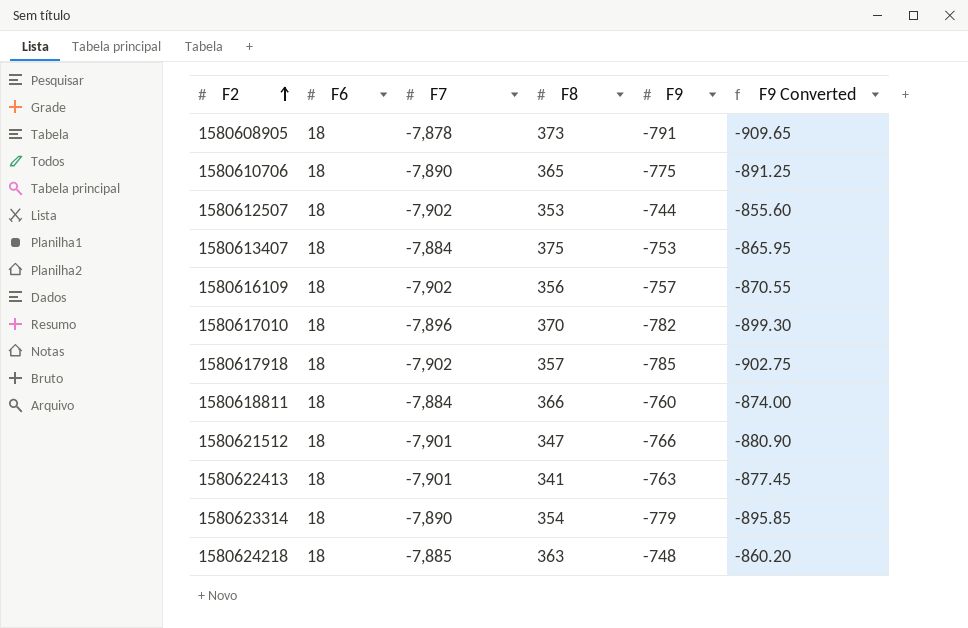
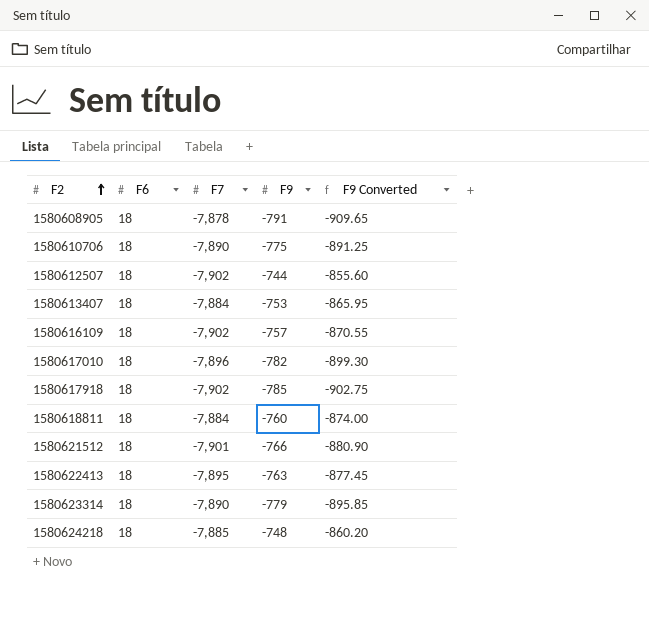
column F8 | position: 4 -> none
1580622413 | F7: -7,901 -> -7,895

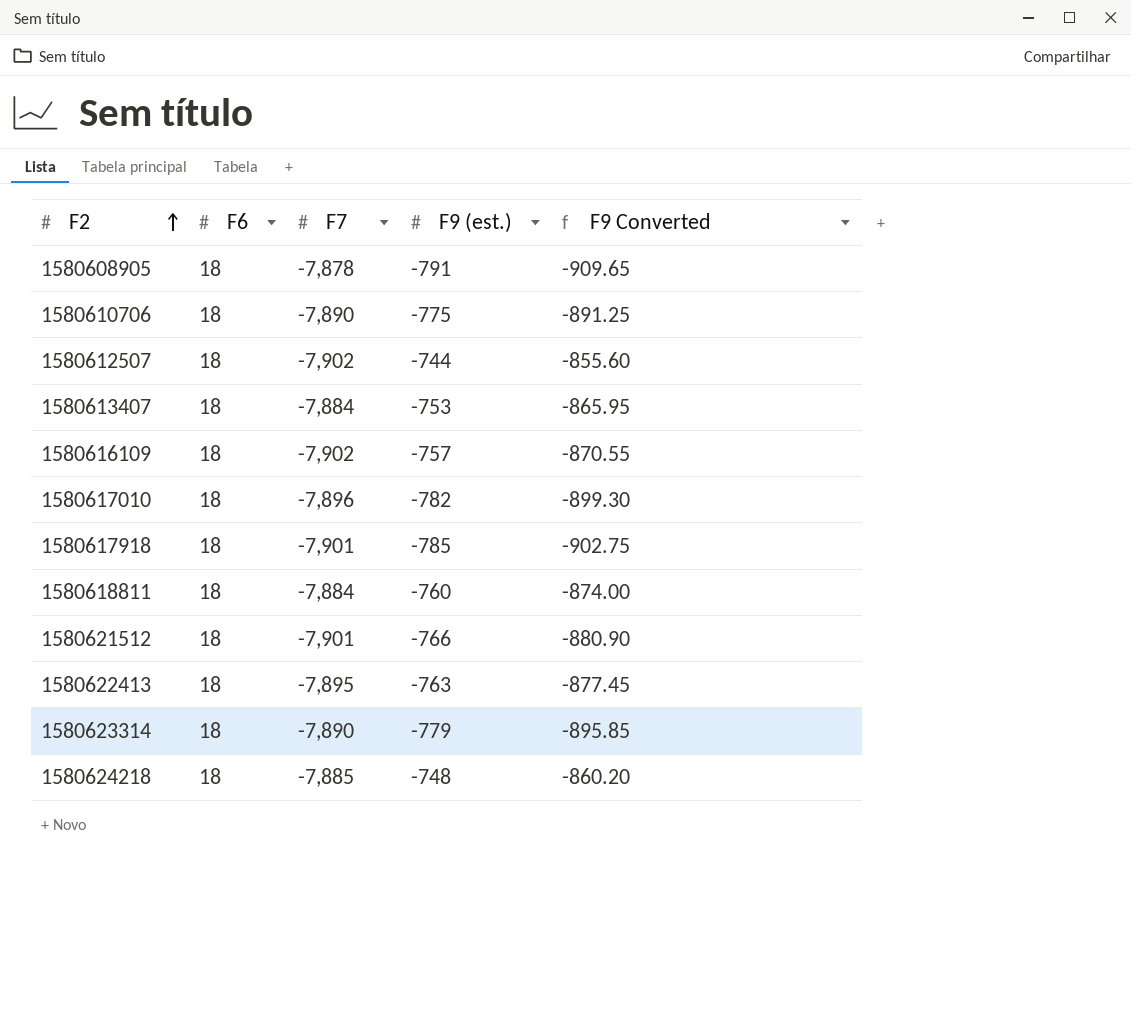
column name: F9 -> F9 (est.)
1580617918 | F7: -7,902 -> -7,901

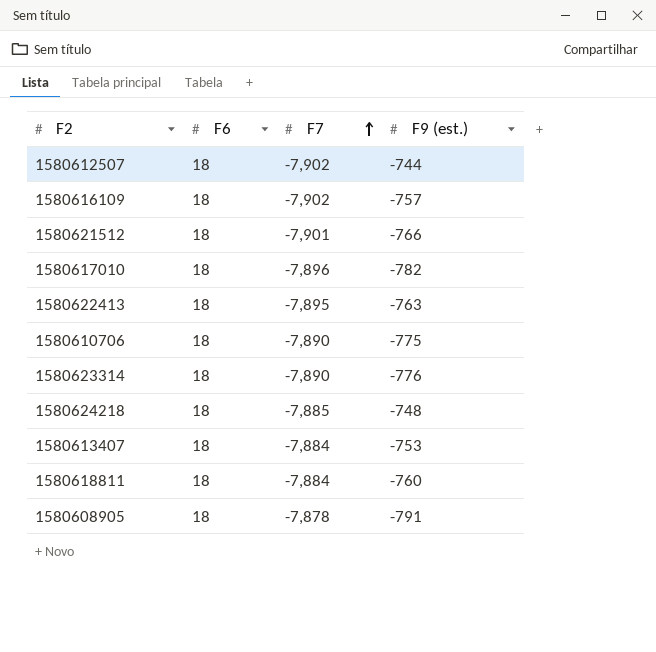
row order: F2 ascending -> F7 ascending
column F9 Converted | formula: [F9 (est.)] * 1.15 -> none
row 1580617918: 18 | -7,901 | -785 | -902.75 -> none
1580623314 | F9 (est.): -779 -> -776

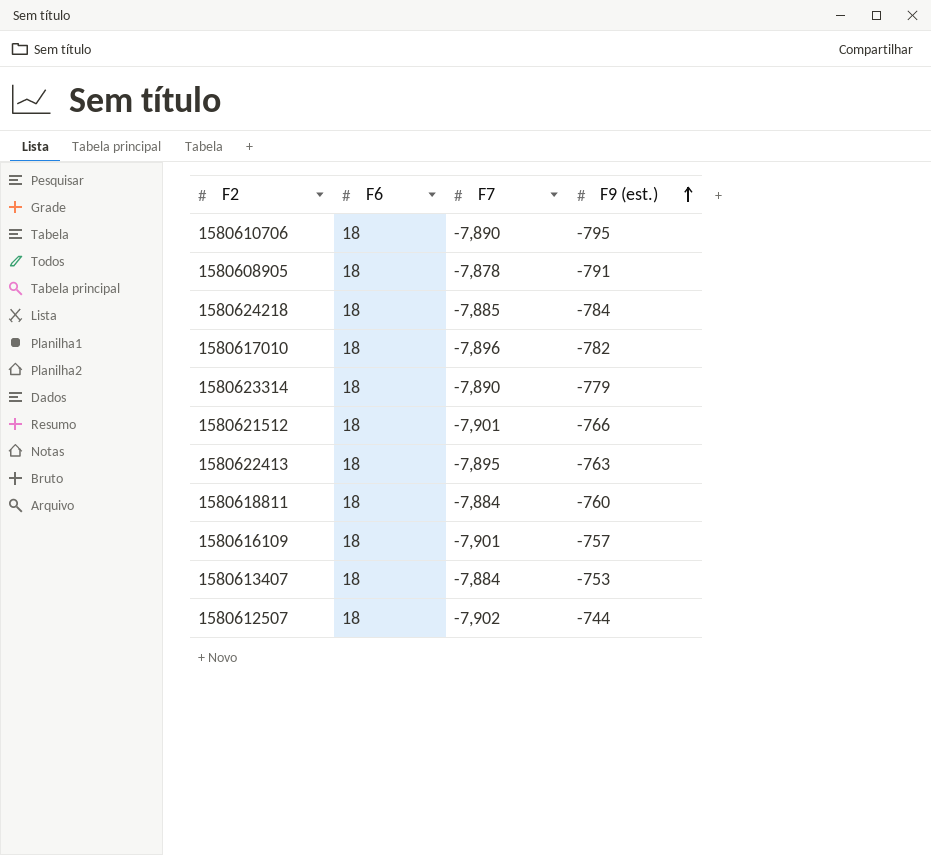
row order: F7 ascending -> F9 (est.) ascending
1580610706 | F9 (est.): -775 -> -795
1580624218 | F9 (est.): -748 -> -784
1580623314 | F9 (est.): -776 -> -779
1580616109 | F7: -7,902 -> -7,901

